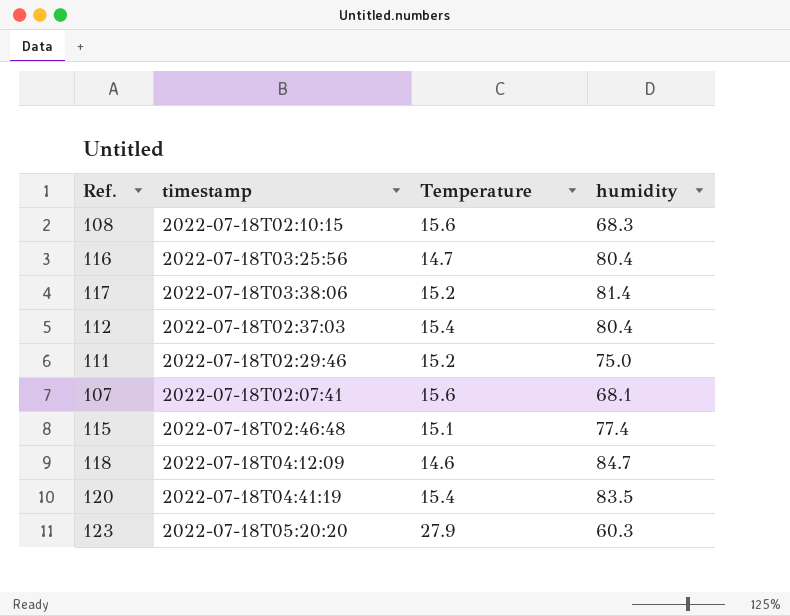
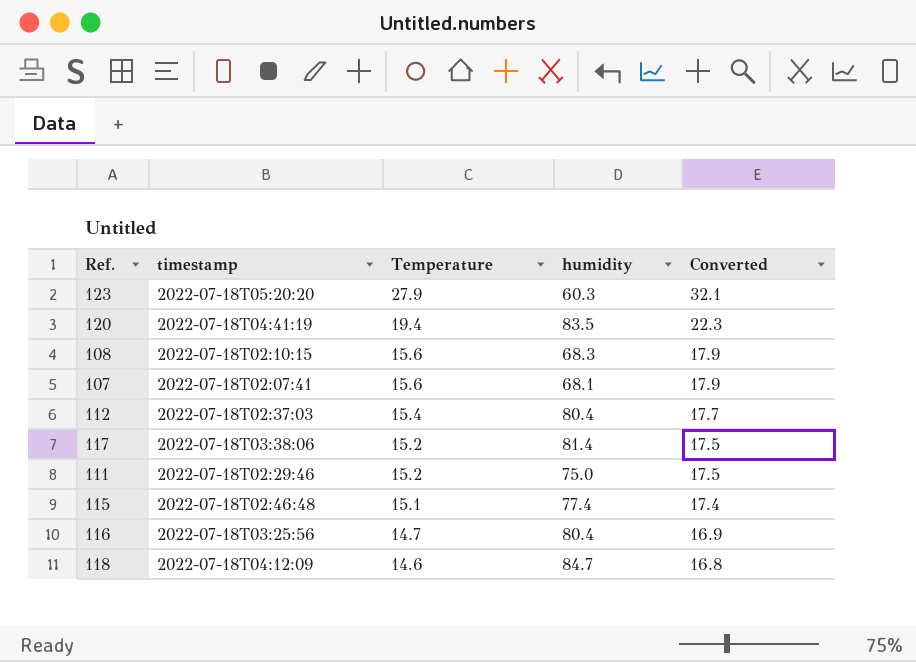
row order: none -> Temperature descending
column Converted | formula: none -> [Temperature] * 1.15
120 | Temperature: 15.4 -> 19.4

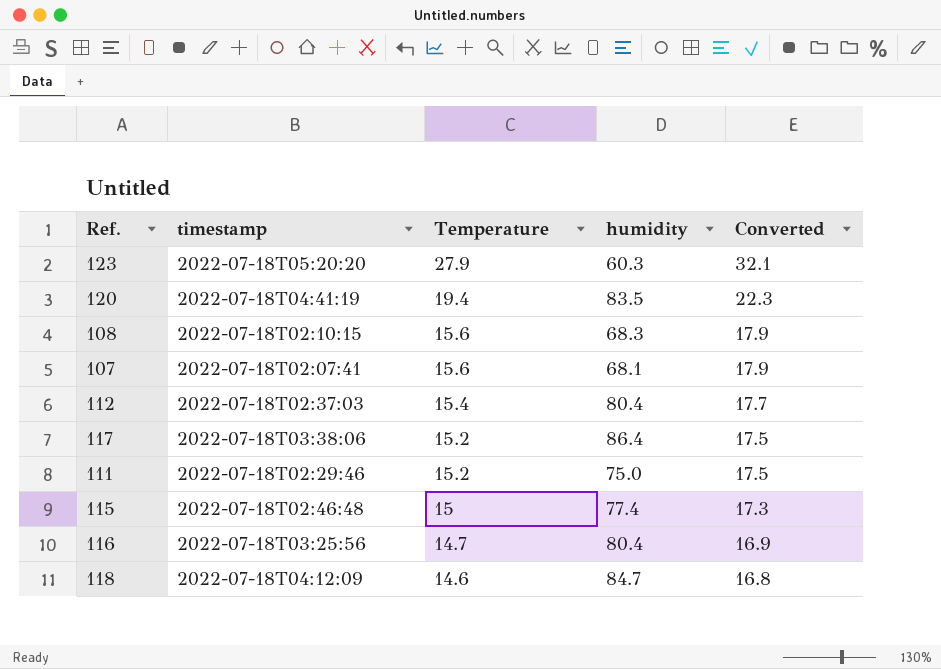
117 | humidity: 81.4 -> 86.4
115 | Temperature: 15.1 -> 15
115 | Converted: 17.4 -> 17.3

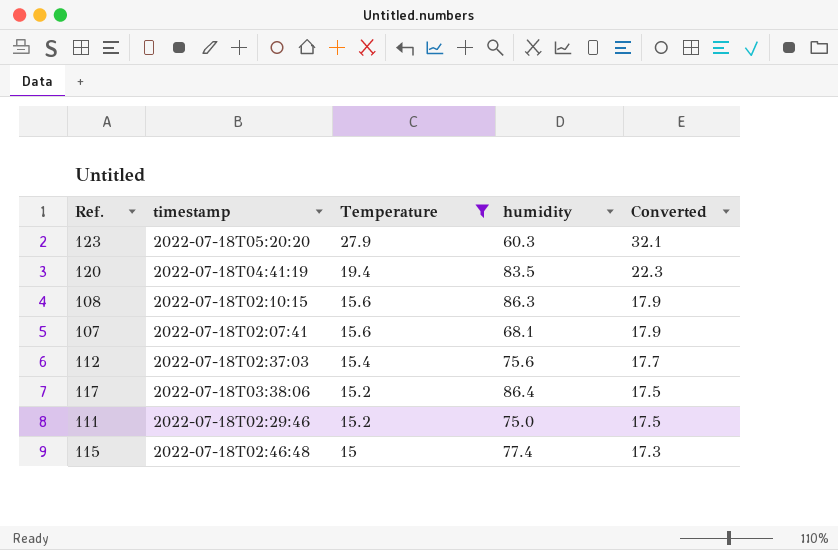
filter: none -> Temperature >= 15
108 | humidity: 68.3 -> 86.3
112 | humidity: 80.4 -> 75.6

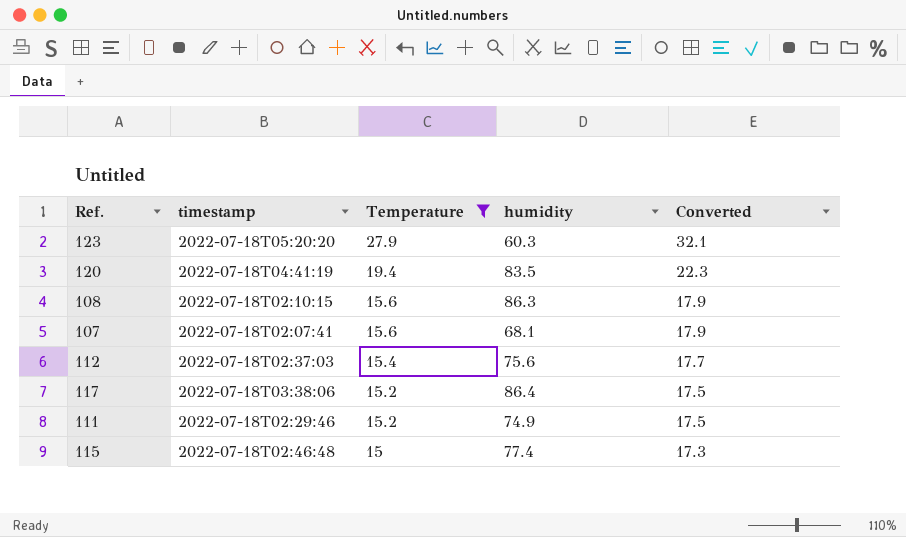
111 | humidity: 75.0 -> 74.9

